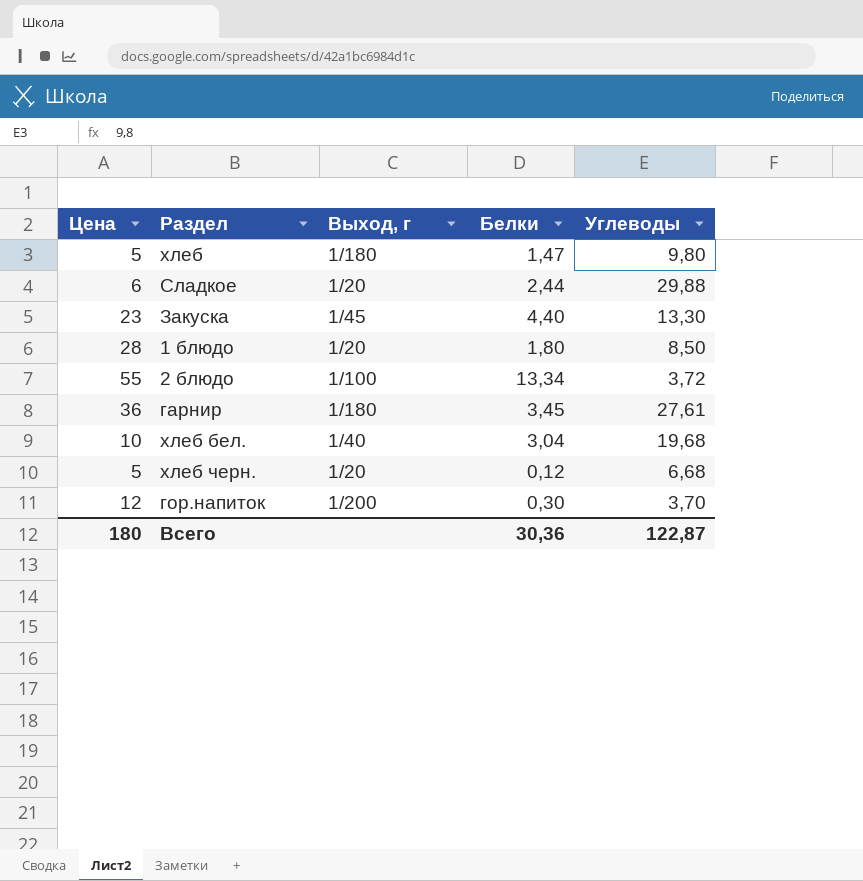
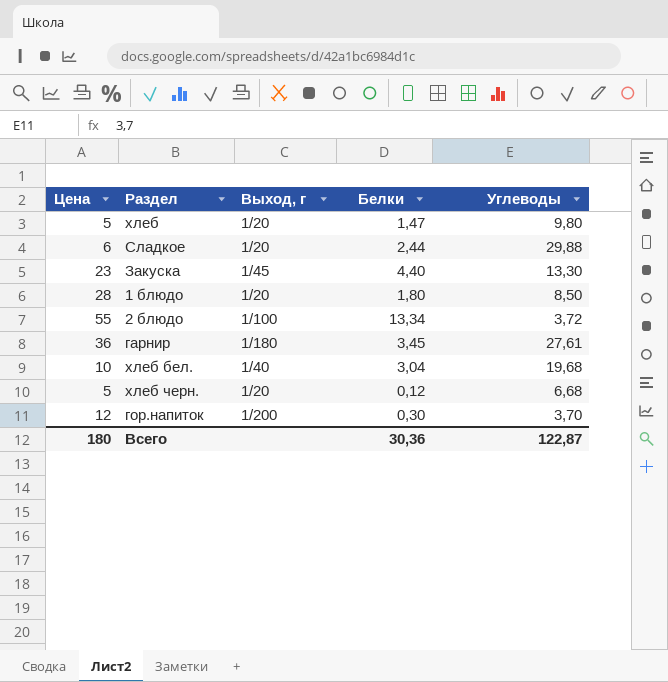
хлеб | Выход, г: 1/180 -> 1/20

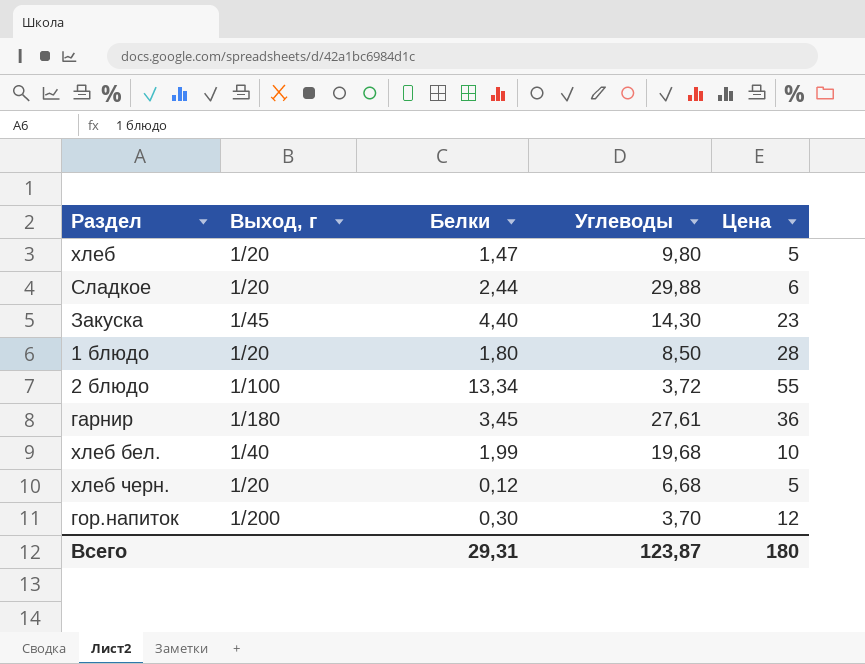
column Цена | position: 1 -> 5
Закуска | Углеводы: 13,30 -> 14,30
хлеб бел. | Белки: 3,04 -> 1,99
Всего | Белки: 30,36 -> 29,31
Всего | Углеводы: 122,87 -> 123,87

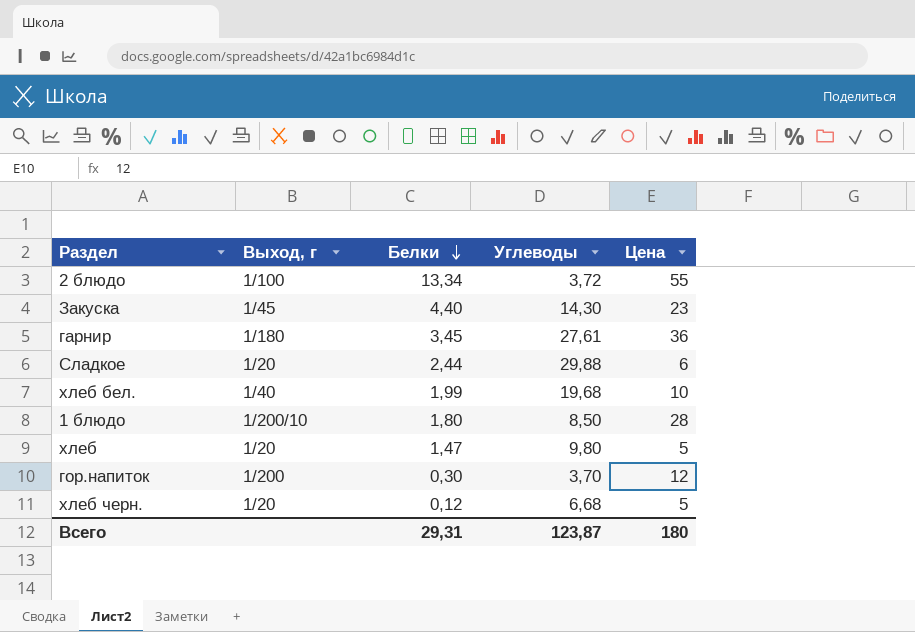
row order: none -> Белки descending
1 блюдо | Выход, г: 1/20 -> 1/200/10

